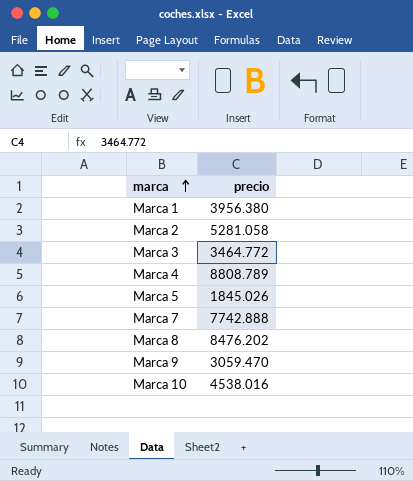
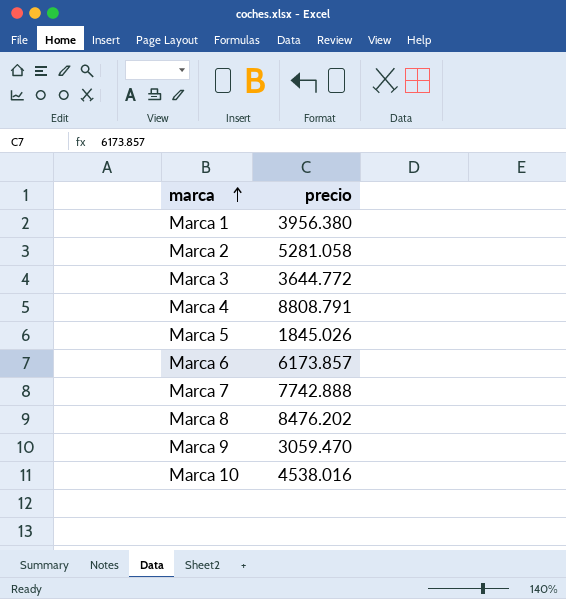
Marca 3 | precio: 3464.772 -> 3644.772
Marca 4 | precio: 8808.789 -> 8808.791
row Marca 6: none -> 6173.857

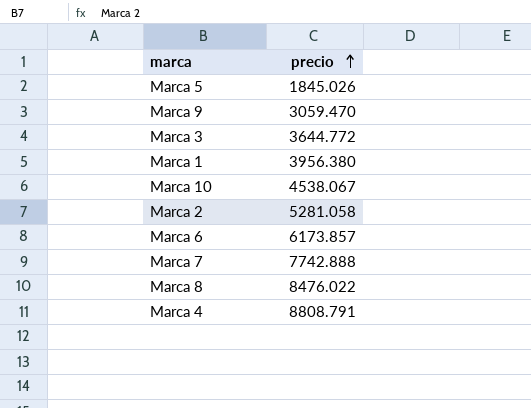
row order: marca ascending -> precio ascending
Marca 10 | precio: 4538.016 -> 4538.067
Marca 8 | precio: 8476.202 -> 8476.022

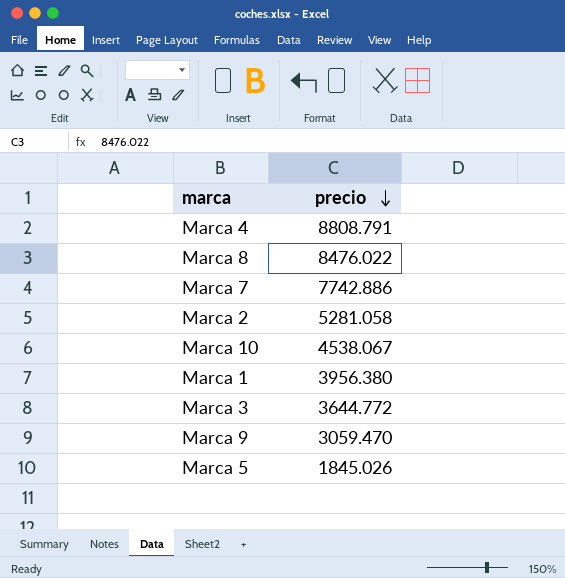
row order: precio ascending -> precio descending
row Marca 6: 6173.857 -> none
Marca 7 | precio: 7742.888 -> 7742.886

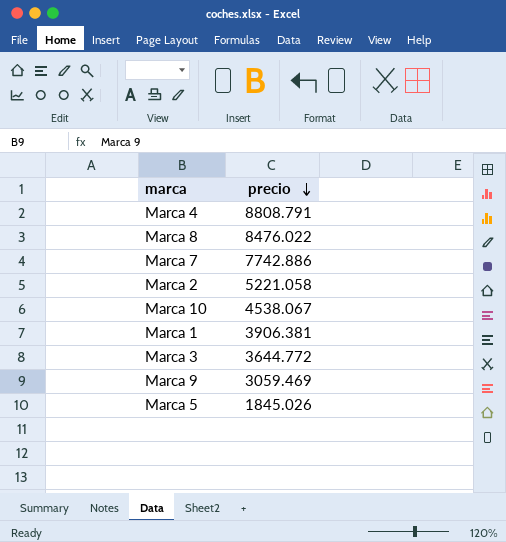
Marca 2 | precio: 5281.058 -> 5221.058
Marca 1 | precio: 3956.380 -> 3906.381
Marca 9 | precio: 3059.470 -> 3059.469

